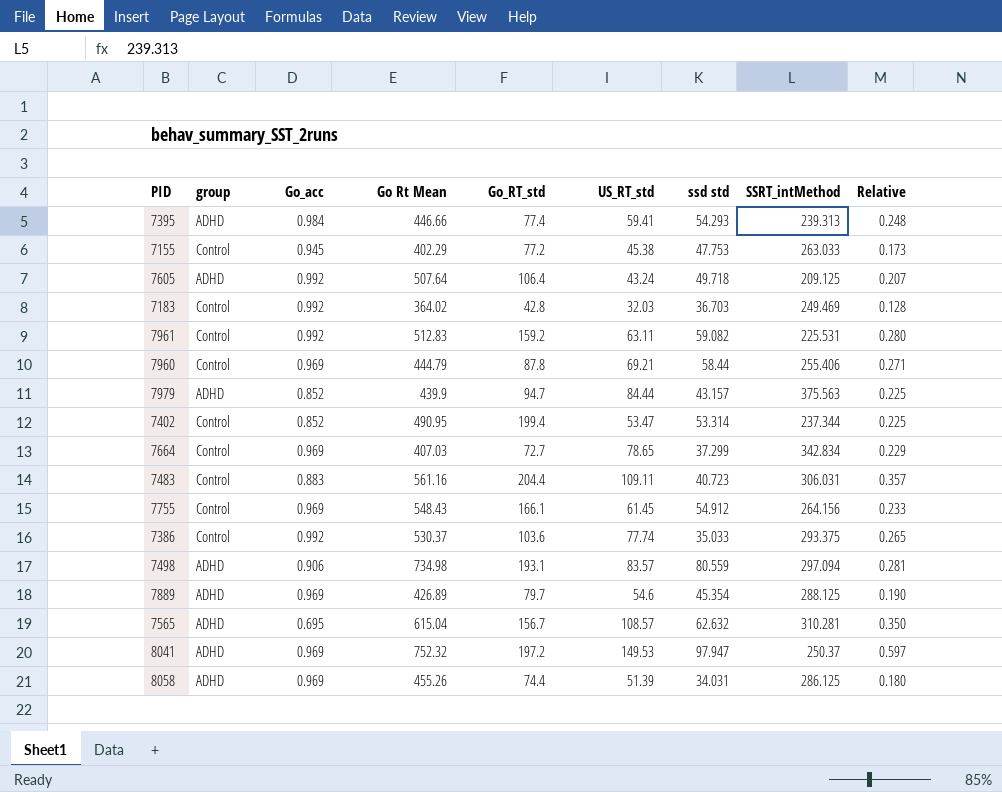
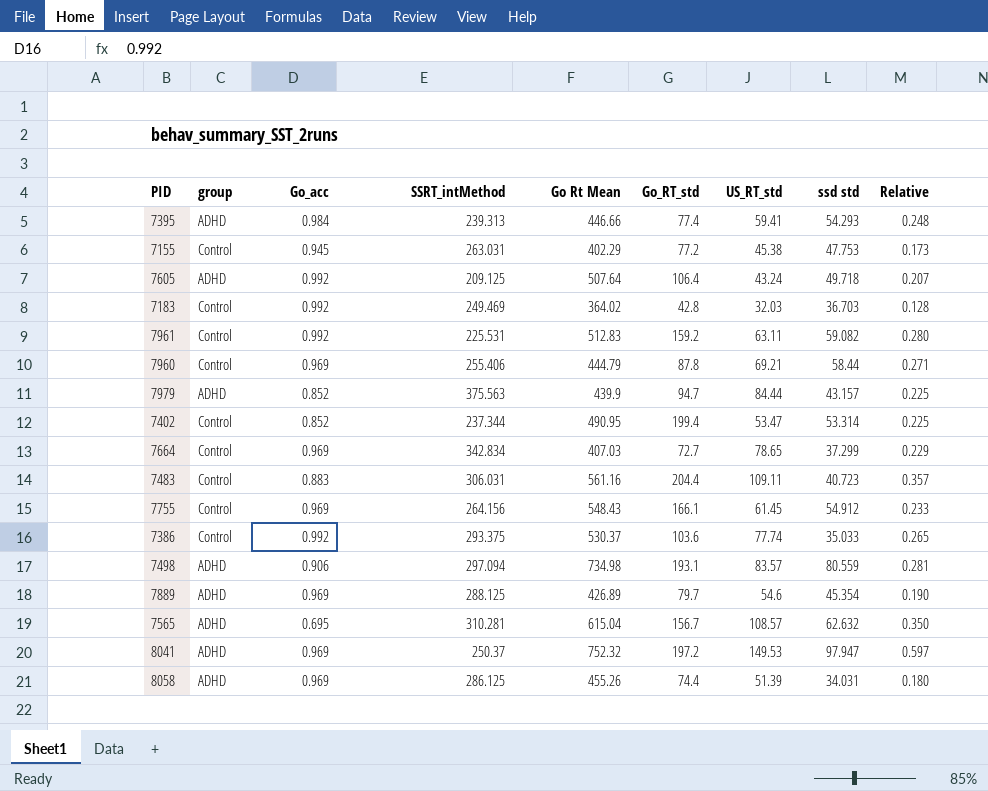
column SSRT_intMethod | position: 8 -> 4
7155 | SSRT_intMethod: 263.033 -> 263.031

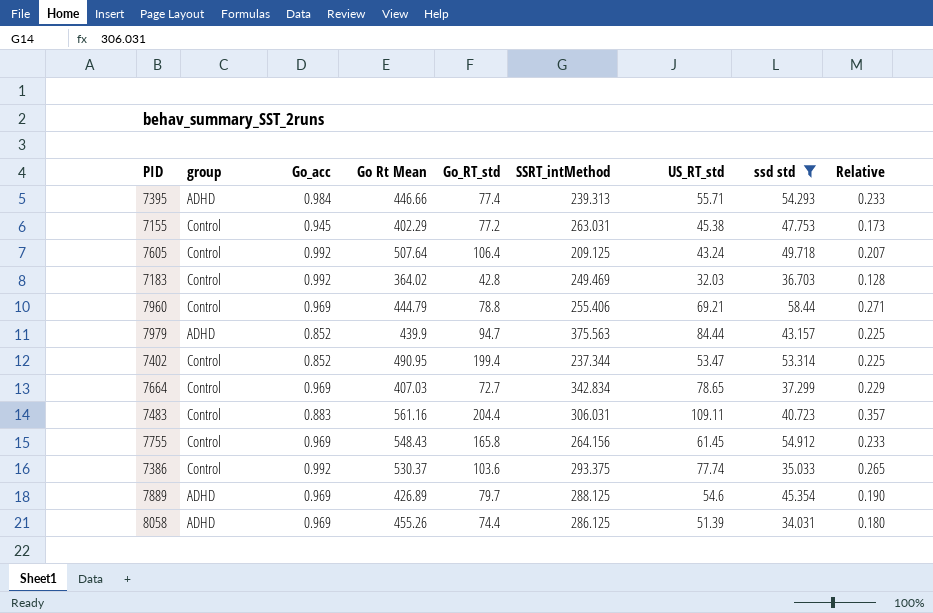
filter: none -> ssd std <= 58.44
column SSRT_intMethod | position: 4 -> 6
7395 | US_RT_std: 59.41 -> 55.71
7395 | Relative: 0.248 -> 0.233
7605 | group: ADHD -> Control
7960 | Go_RT_std: 87.8 -> 78.8
7755 | Go_RT_std: 166.1 -> 165.8

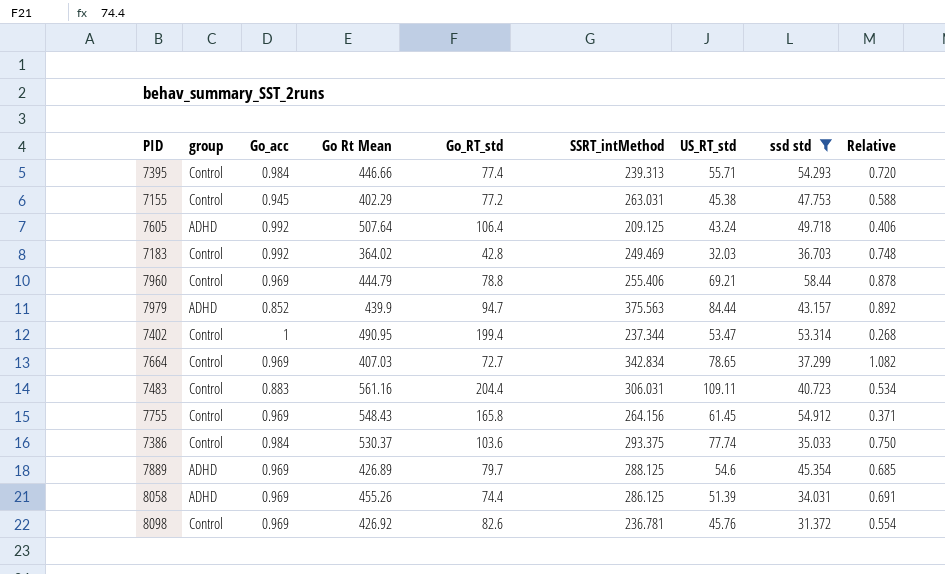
column Relative | formula: [US_RT_std] / [SSRT_intMethod] -> [US_RT_std] / [Go_RT_std]
7395 | group: ADHD -> Control
7605 | group: Control -> ADHD
7402 | Go_acc: 0.852 -> 1
7386 | Go_acc: 0.992 -> 0.984
row 8098: none -> Control | 0.969 | 426.92 | 82.6 | 236.781 | 45.76 | 31.372 | 0.554

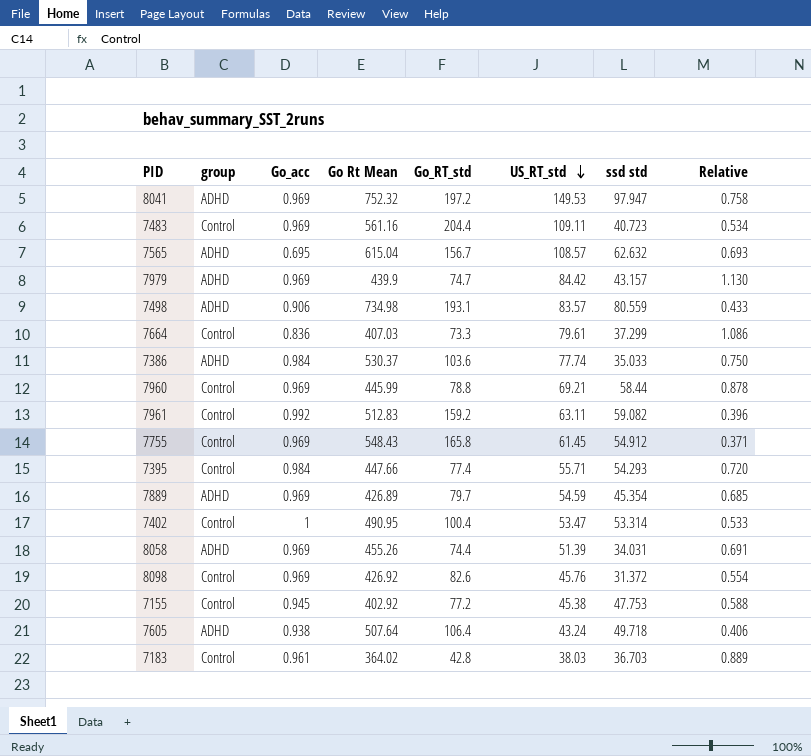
filter: ssd std <= 58.44 -> none
row order: none -> US_RT_std descending
column SSRT_intMethod | position: 6 -> none
7483 | Go_acc: 0.883 -> 0.969
7979 | Go_acc: 0.852 -> 0.969
7979 | Go_RT_std: 94.7 -> 74.7
7979 | US_RT_std: 84.44 -> 84.42
7979 | Relative: 0.892 -> 1.130
7664 | Go_acc: 0.969 -> 0.836
7664 | Go_RT_std: 72.7 -> 73.3
7664 | US_RT_std: 78.65 -> 79.61
7664 | Relative: 1.082 -> 1.086
7386 | group: Control -> ADHD
7960 | Go Rt Mean: 444.79 -> 445.99
7395 | Go Rt Mean: 446.66 -> 447.66
7889 | US_RT_std: 54.6 -> 54.59
7402 | Go_RT_std: 199.4 -> 100.4
7402 | Relative: 0.268 -> 0.533
7155 | Go Rt Mean: 402.29 -> 402.92
7605 | Go_acc: 0.992 -> 0.938
7183 | Go_acc: 0.992 -> 0.961
7183 | US_RT_std: 32.03 -> 38.03
7183 | Relative: 0.748 -> 0.889

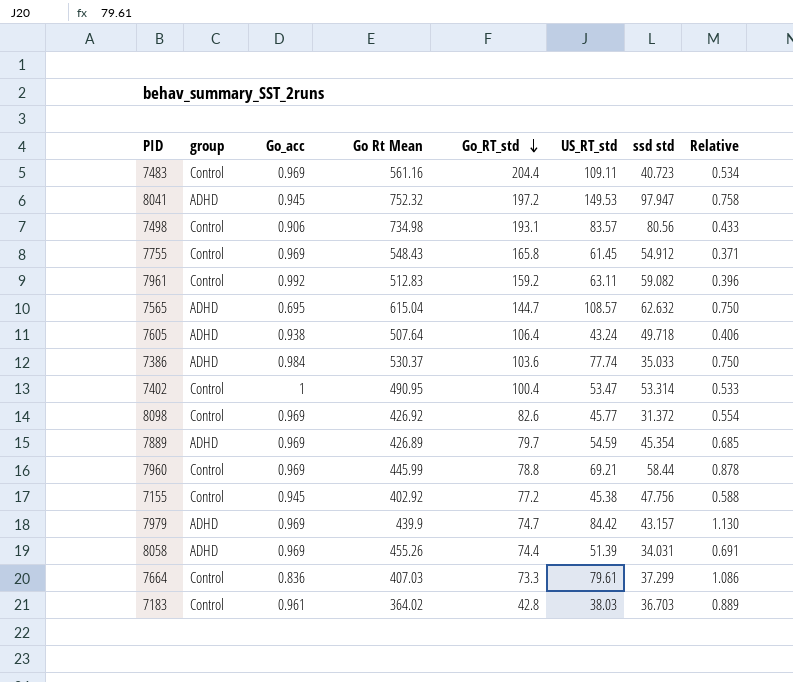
row order: US_RT_std descending -> Go_RT_std descending
row 7395: Control | 0.984 | 447.66 | 77.4 | 55.71 | 54.293 | 0.720 -> none
8041 | Go_acc: 0.969 -> 0.945
7498 | group: ADHD -> Control
7498 | ssd std: 80.559 -> 80.56
7565 | Go_RT_std: 156.7 -> 144.7
7565 | Relative: 0.693 -> 0.750
8098 | US_RT_std: 45.76 -> 45.77
7155 | ssd std: 47.753 -> 47.756

